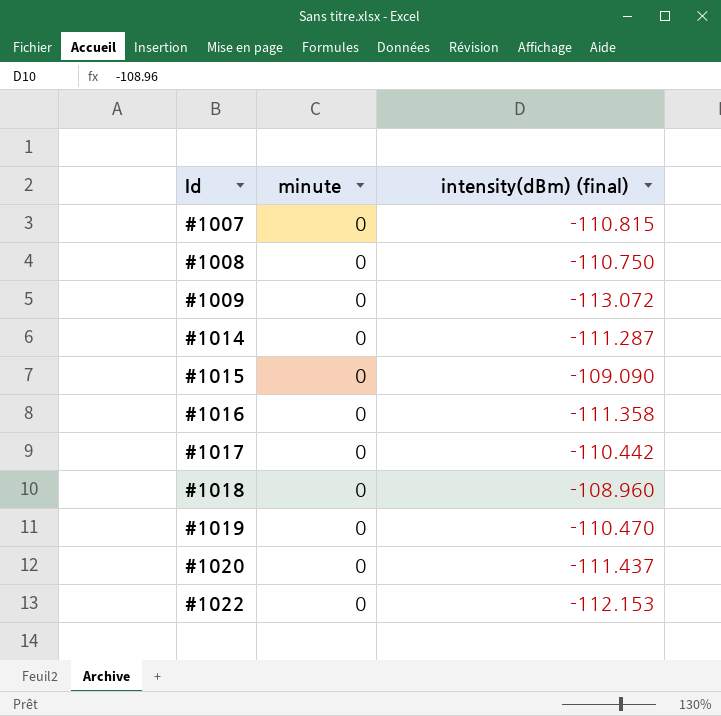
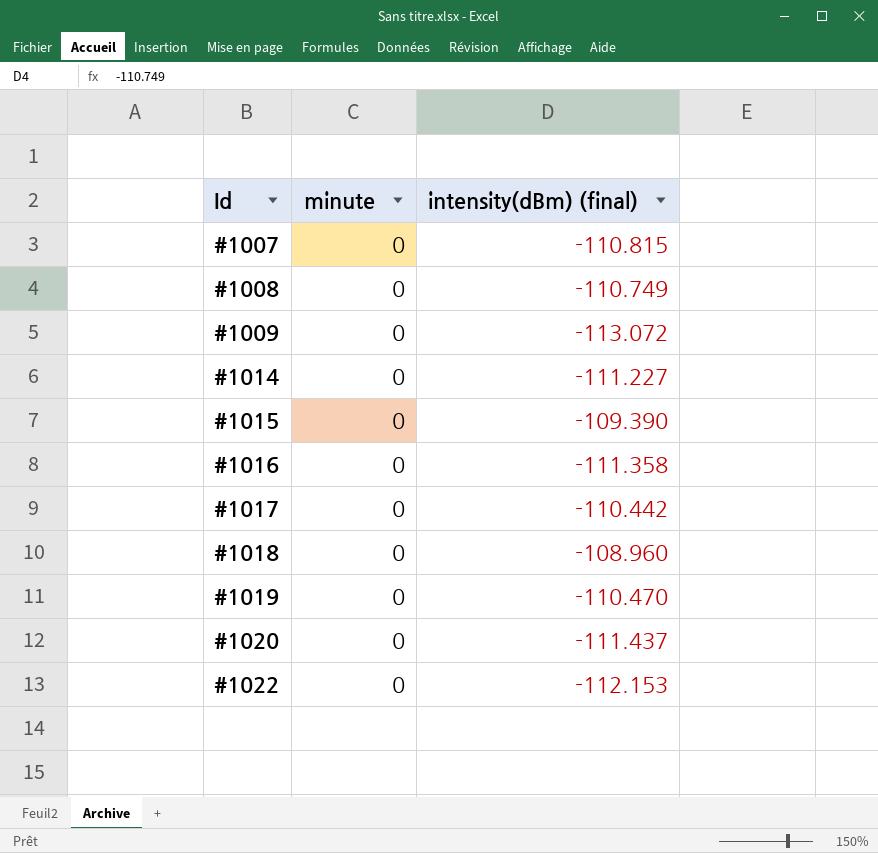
#1008 | intensity(dBm) (final): -110.750 -> -110.749
#1014 | intensity(dBm) (final): -111.287 -> -111.227
#1015 | intensity(dBm) (final): -109.090 -> -109.390

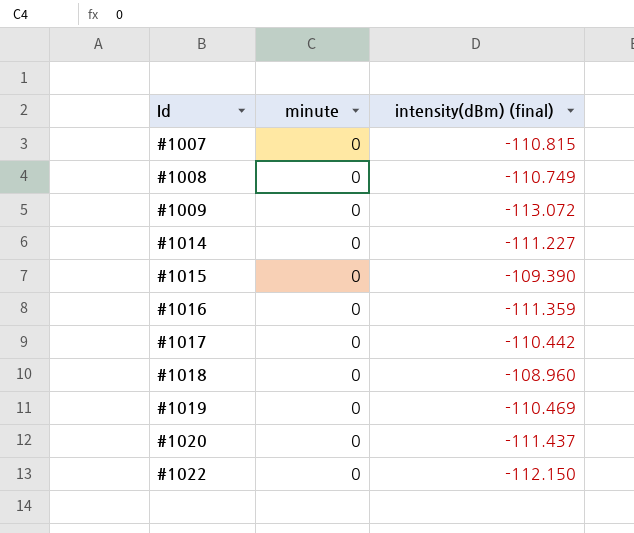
#1016 | intensity(dBm) (final): -111.358 -> -111.359
#1019 | intensity(dBm) (final): -110.470 -> -110.469
#1022 | intensity(dBm) (final): -112.153 -> -112.150

